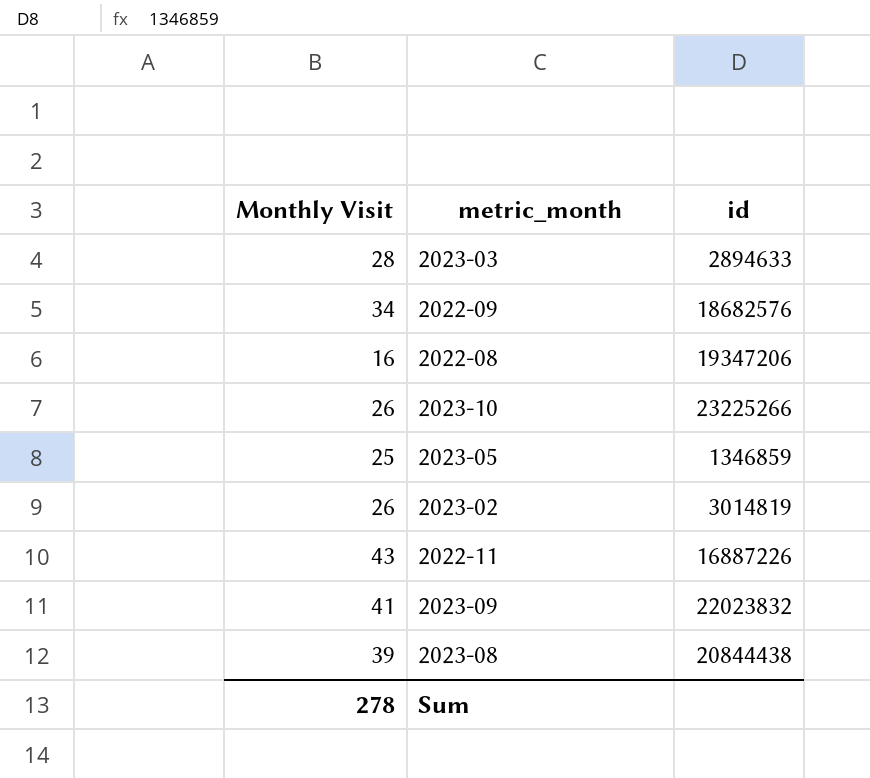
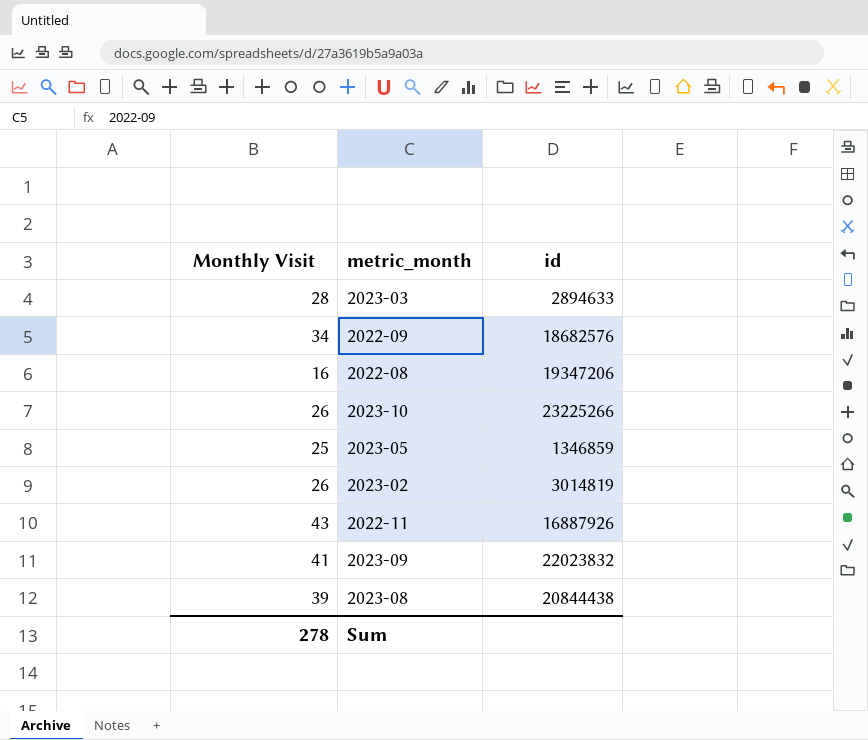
2022-11 | id: 16887226 -> 16887926

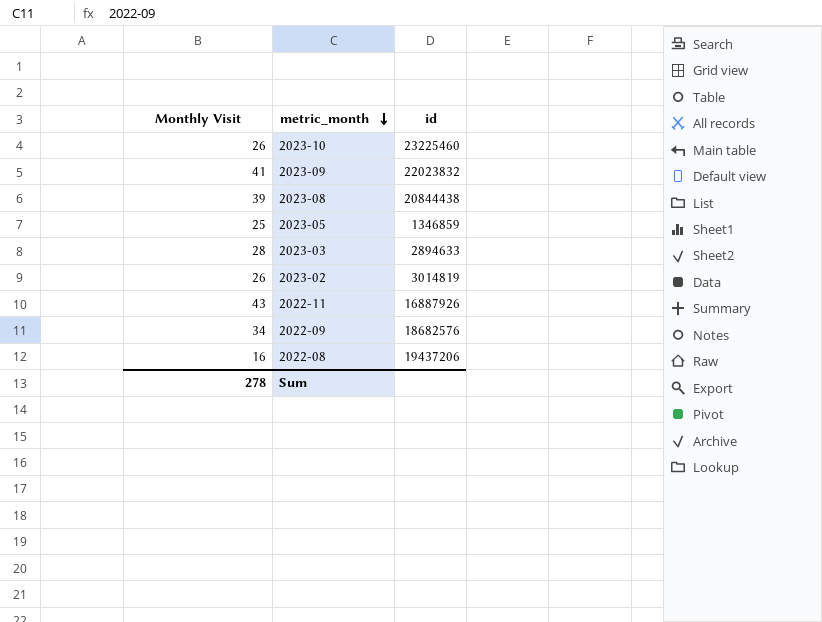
row order: none -> metric_month descending
2023-10 | id: 23225266 -> 23225460
2022-08 | id: 19347206 -> 19437206

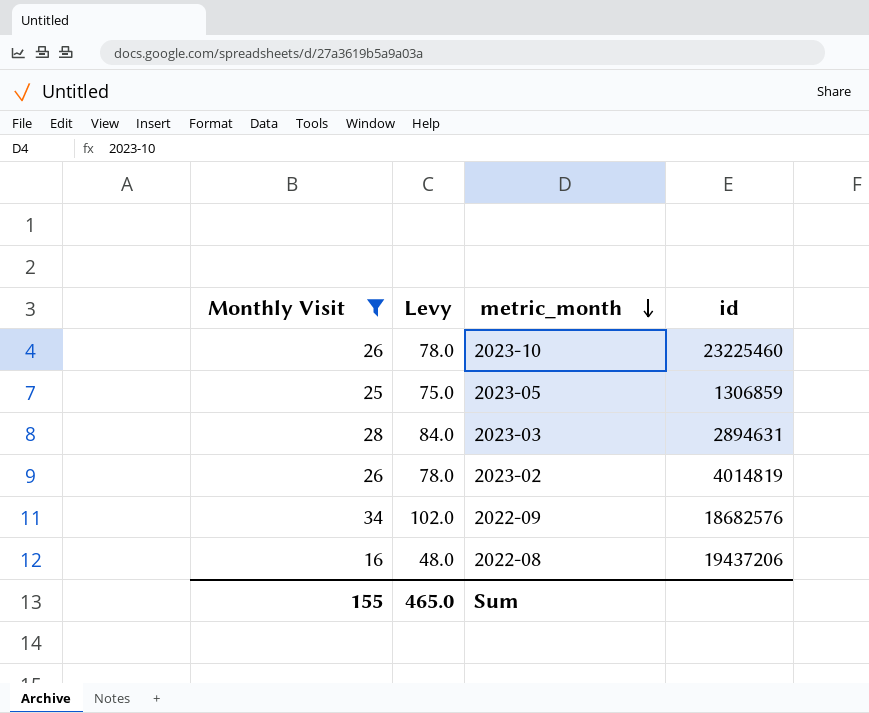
filter: none -> Monthly Visit <= 34
column Levy | formula: none -> [Monthly Visit] * 3
2023-05 | id: 1346859 -> 1306859
2023-03 | id: 2894633 -> 2894631
2023-02 | id: 3014819 -> 4014819
Sum | Monthly Visit: 278 -> 155

